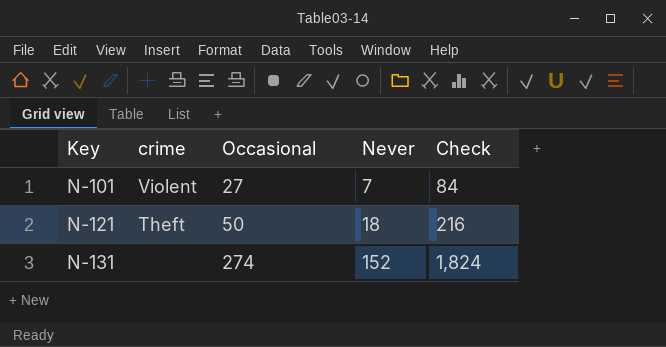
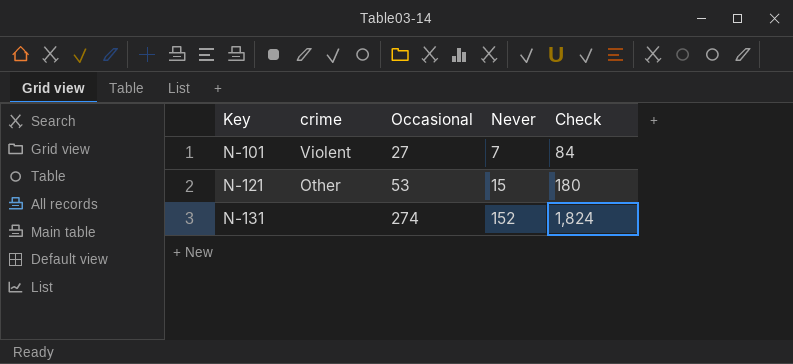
N-121 | crime: Theft -> Other
N-121 | Occasional: 50 -> 53
N-121 | Never: 18 -> 15
N-121 | Check: 216 -> 180

